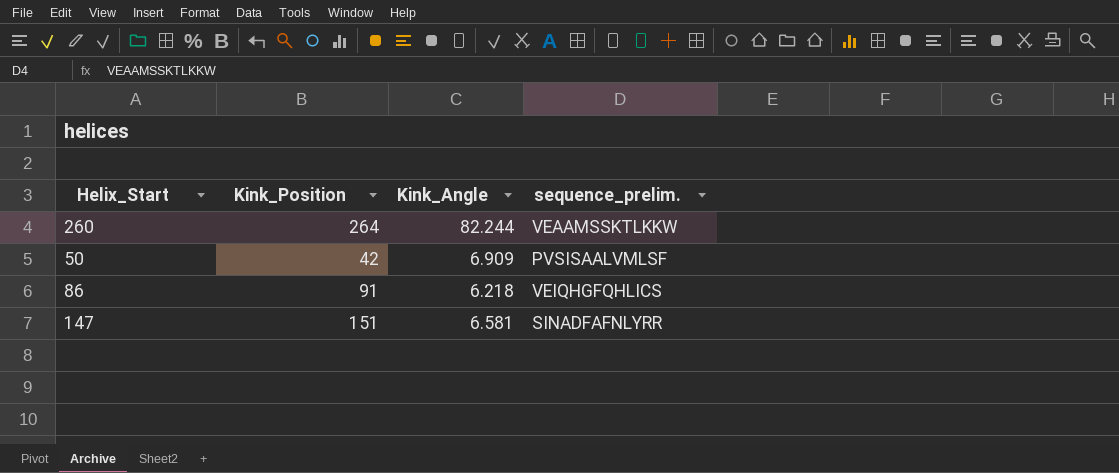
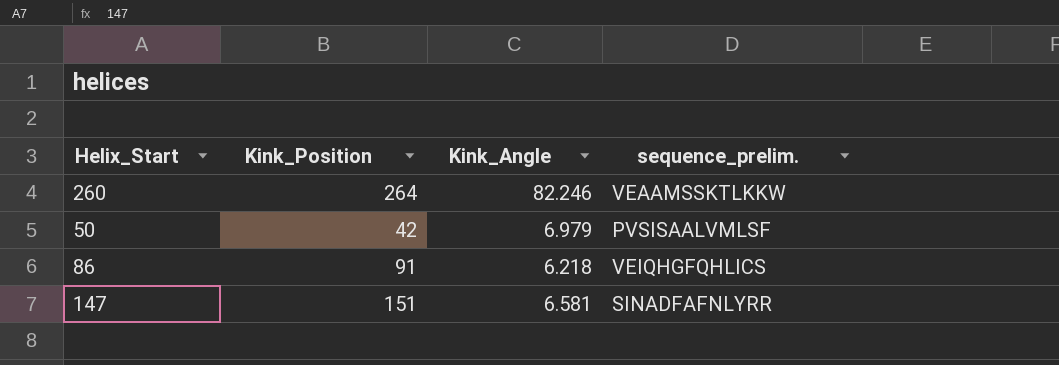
260 | Kink_Angle: 82.244 -> 82.246
50 | Kink_Angle: 6.909 -> 6.979

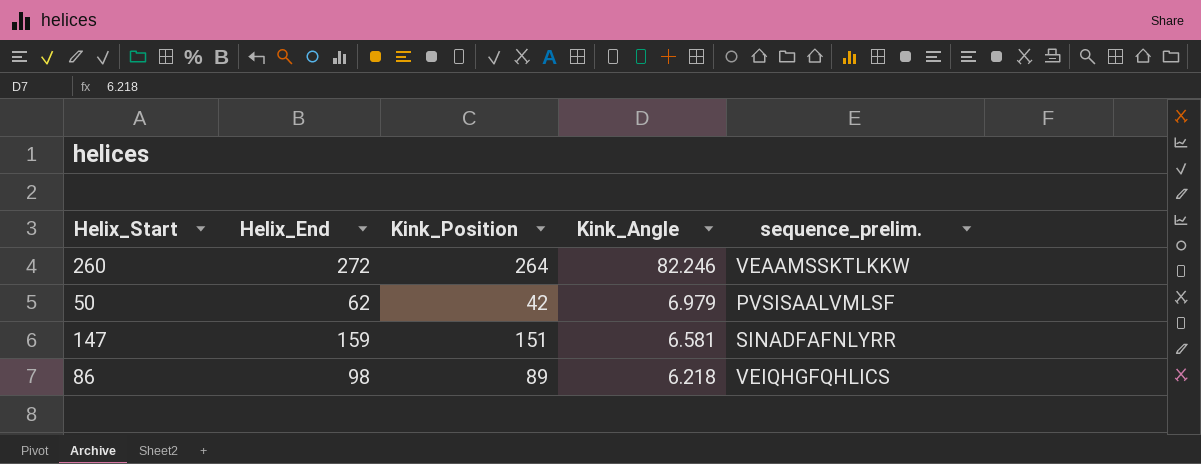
row order: none -> Kink_Angle descending
column Helix_End | position: none -> 2
86 | Kink_Position: 91 -> 89

